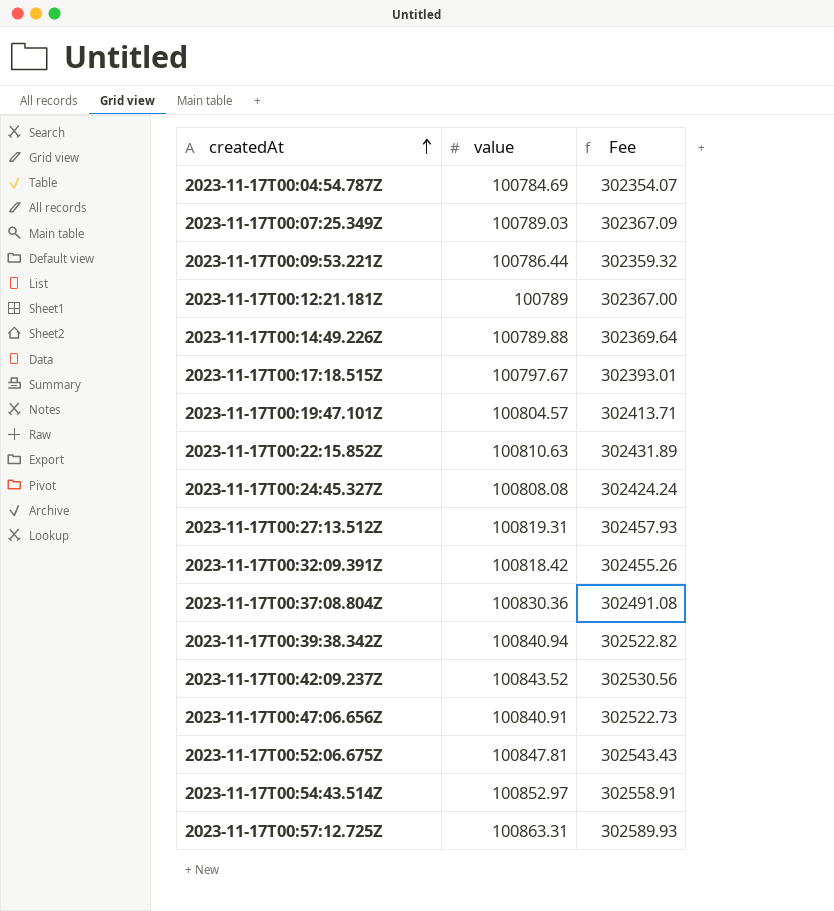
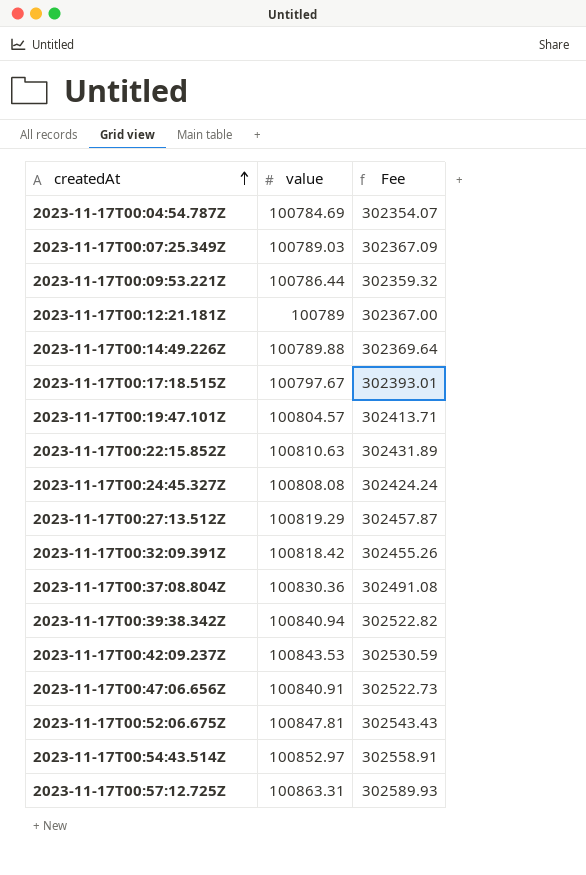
2023-11-17T00:27:13.512Z | value: 100819.31 -> 100819.29
2023-11-17T00:27:13.512Z | Fee: 302457.93 -> 302457.87
2023-11-17T00:42:09.237Z | value: 100843.52 -> 100843.53
2023-11-17T00:42:09.237Z | Fee: 302530.56 -> 302530.59

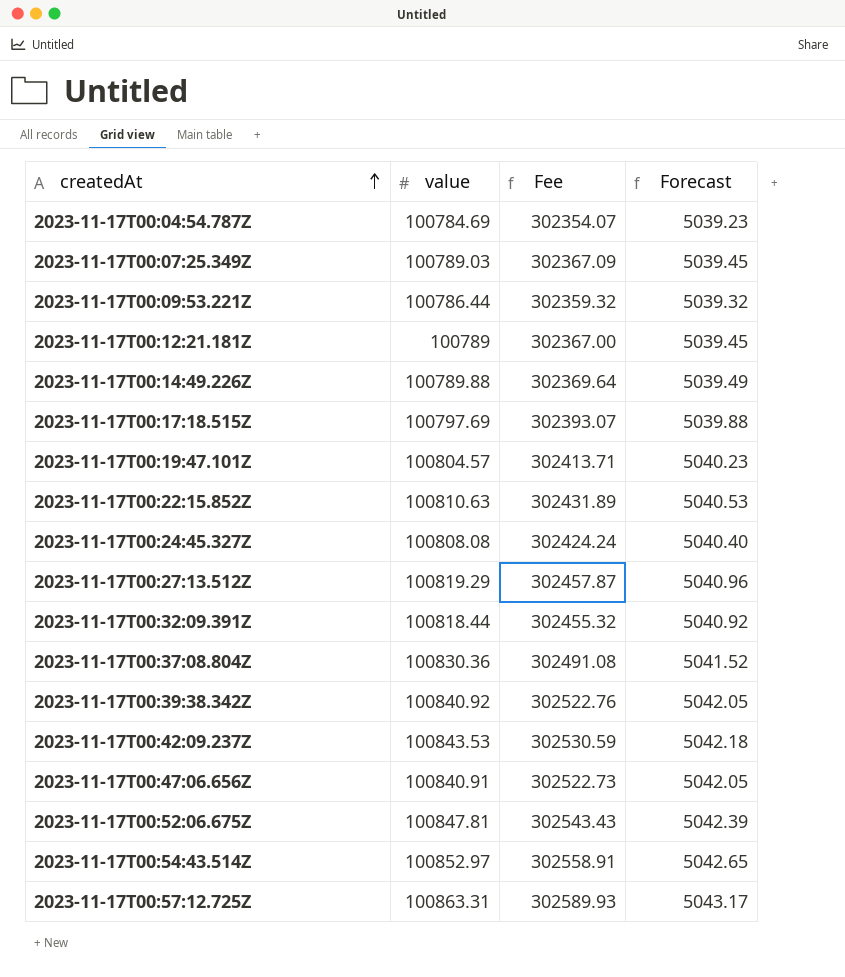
column Forecast | formula: none -> [value] * 0.05
2023-11-17T00:17:18.515Z | value: 100797.67 -> 100797.69
2023-11-17T00:17:18.515Z | Fee: 302393.01 -> 302393.07
2023-11-17T00:32:09.391Z | value: 100818.42 -> 100818.44
2023-11-17T00:32:09.391Z | Fee: 302455.26 -> 302455.32
2023-11-17T00:39:38.342Z | value: 100840.94 -> 100840.92
2023-11-17T00:39:38.342Z | Fee: 302522.82 -> 302522.76

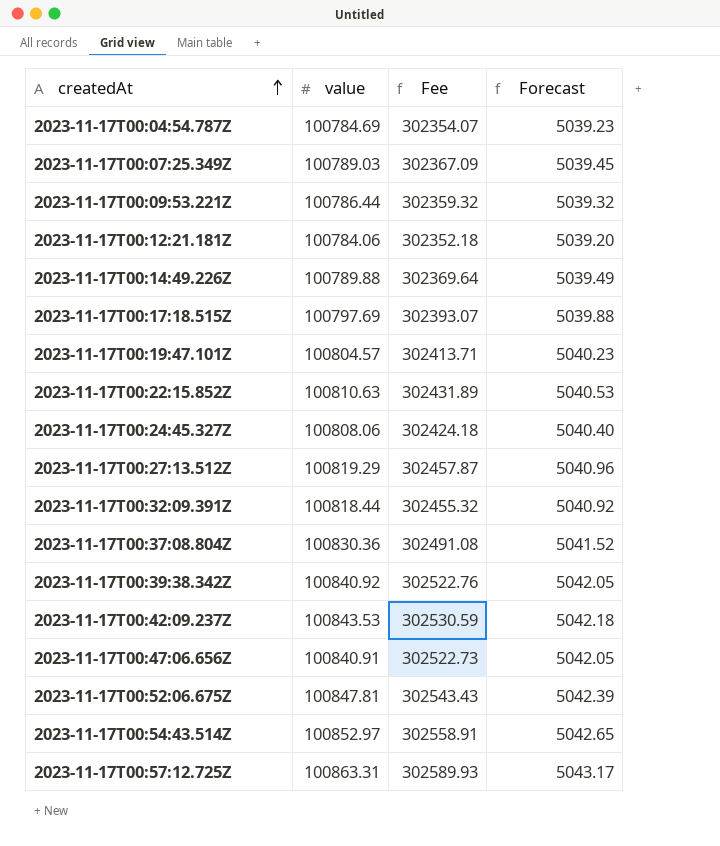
2023-11-17T00:12:21.181Z | value: 100789 -> 100784.06
2023-11-17T00:12:21.181Z | Fee: 302367.00 -> 302352.18
2023-11-17T00:12:21.181Z | Forecast: 5039.45 -> 5039.20
2023-11-17T00:24:45.327Z | value: 100808.08 -> 100808.06
2023-11-17T00:24:45.327Z | Fee: 302424.24 -> 302424.18

